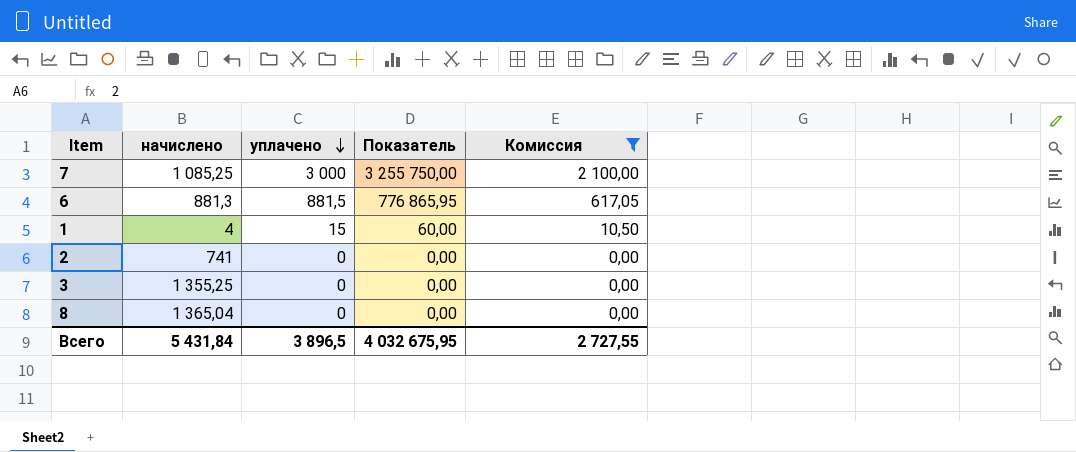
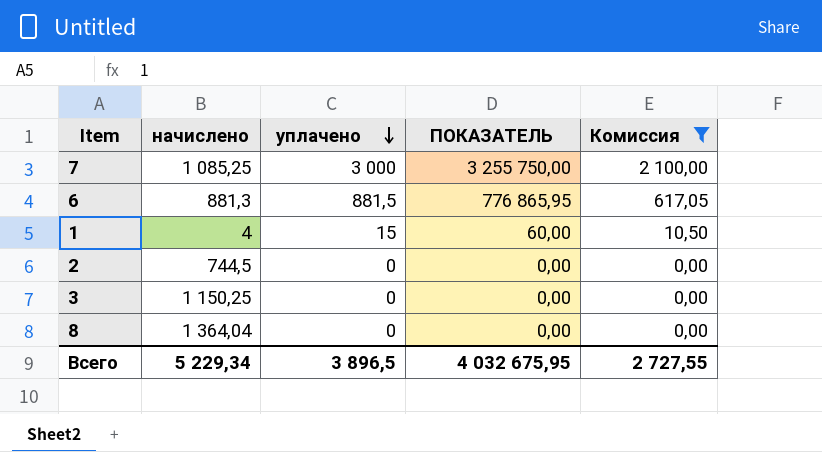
column name: Показатель -> ПОКАЗАТЕЛЬ
2 | начислено: 741 -> 744,5
3 | начислено: 1 355,25 -> 1 150,25
8 | начислено: 1 365,04 -> 1 364,04
Всего | начислено: 5 431,84 -> 5 229,34

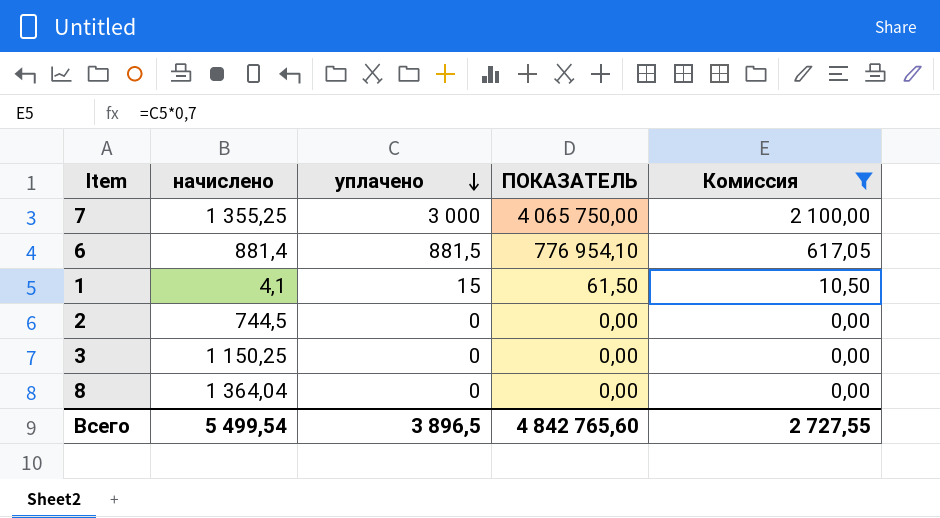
7 | начислено: 1 085,25 -> 1 355,25
7 | ПОКАЗАТЕЛЬ: 3 255 750,00 -> 4 065 750,00
6 | начислено: 881,3 -> 881,4
6 | ПОКАЗАТЕЛЬ: 776 865,95 -> 776 954,10
1 | начислено: 4 -> 4,1
1 | ПОКАЗАТЕЛЬ: 60,00 -> 61,50
Всего | начислено: 5 229,34 -> 5 499,54
Всего | ПОКАЗАТЕЛЬ: 4 032 675,95 -> 4 842 765,60

